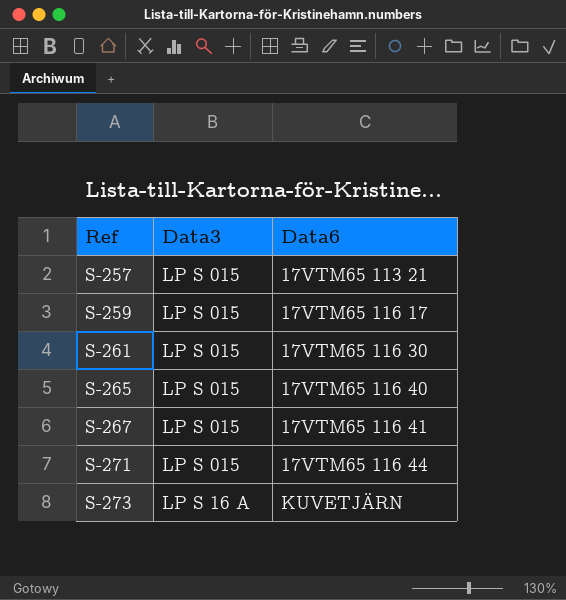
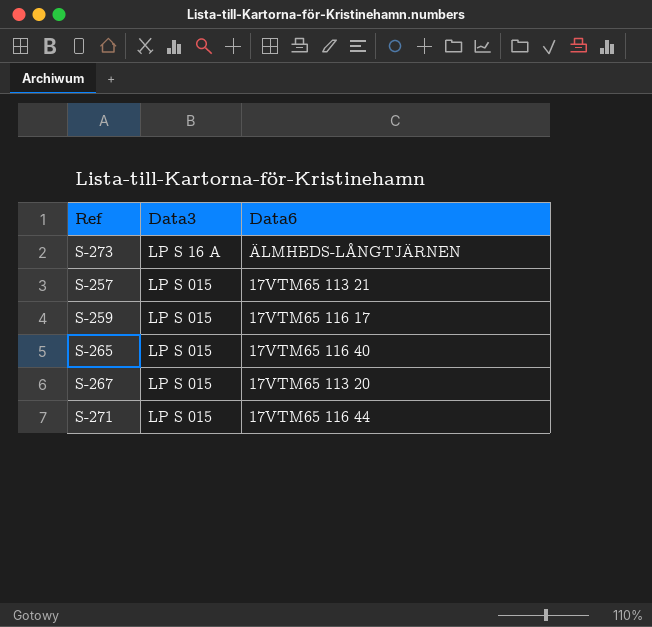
row order: Ref ascending -> Data3 descending
row S-261: LP S 015 | 17VTM65 116 30 -> none
S-273 | Data6: KUVETJÄRN -> ÄLMHEDS-LÅNGTJÄRNEN
S-267 | Data6: 17VTM65 116 41 -> 17VTM65 113 20

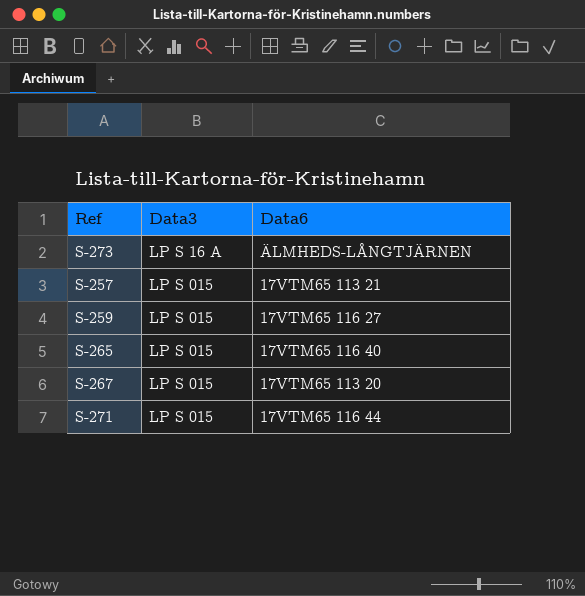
S-259 | Data6: 17VTM65 116 17 -> 17VTM65 116 27

